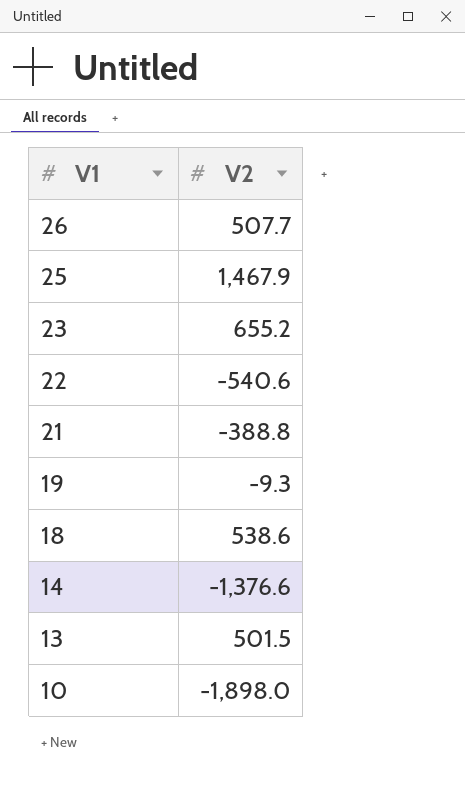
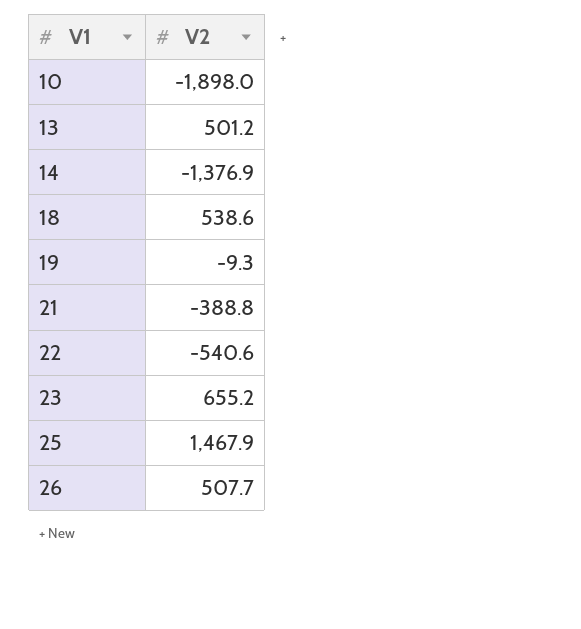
row order: V1 descending -> V1 ascending
13 | V2: 501.5 -> 501.2
14 | V2: -1,376.6 -> -1,376.9

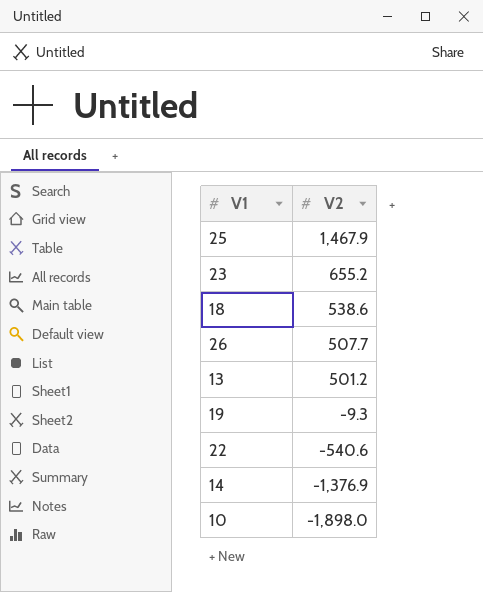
row order: V1 ascending -> V2 descending
row 21: -388.8 -> none

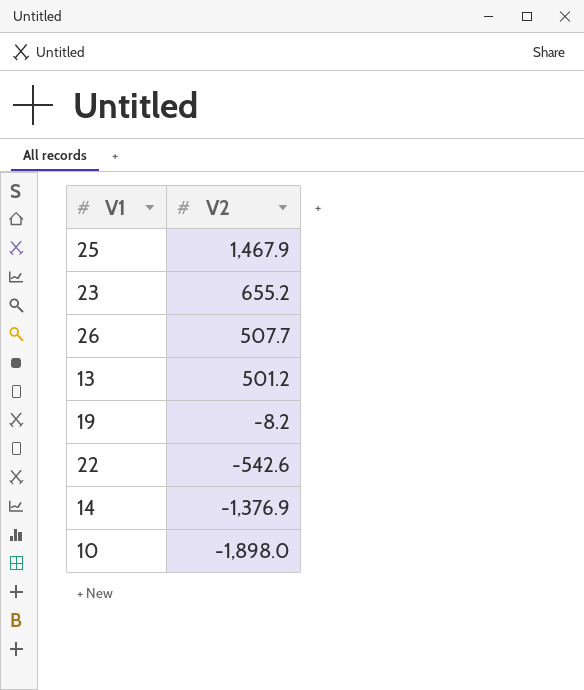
row 18: 538.6 -> none
19 | V2: -9.3 -> -8.2
22 | V2: -540.6 -> -542.6

